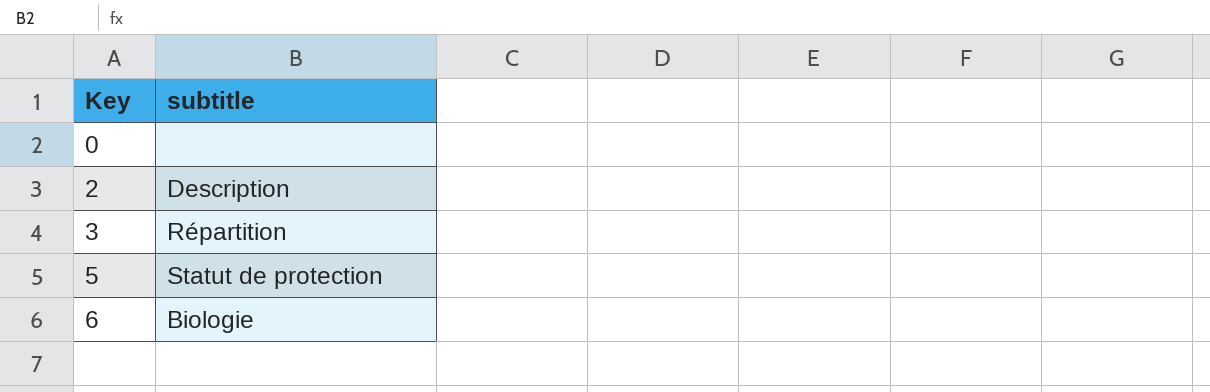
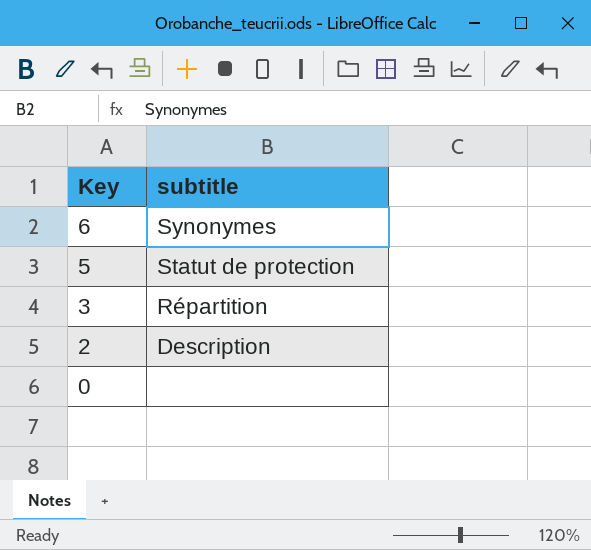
row order: Key ascending -> Key descending
6 | subtitle: Biologie -> Synonymes

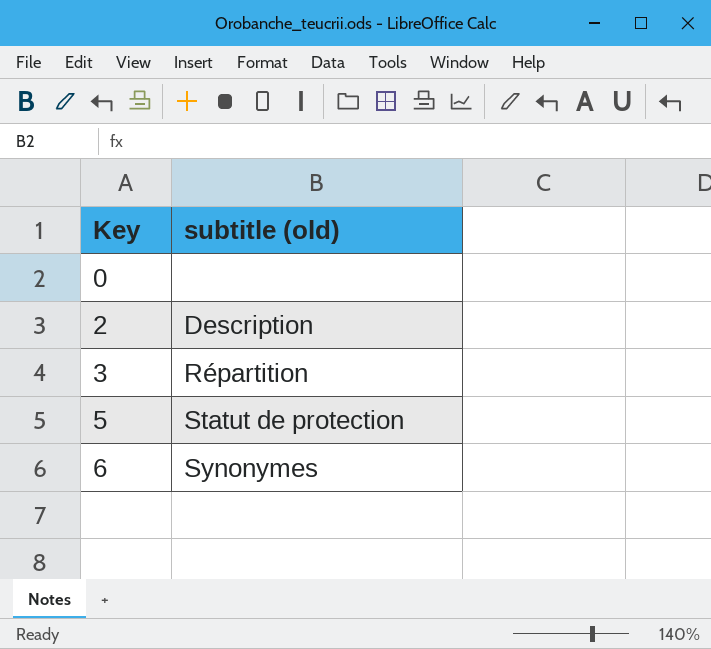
row order: Key descending -> Key ascending
column name: subtitle -> subtitle (old)

